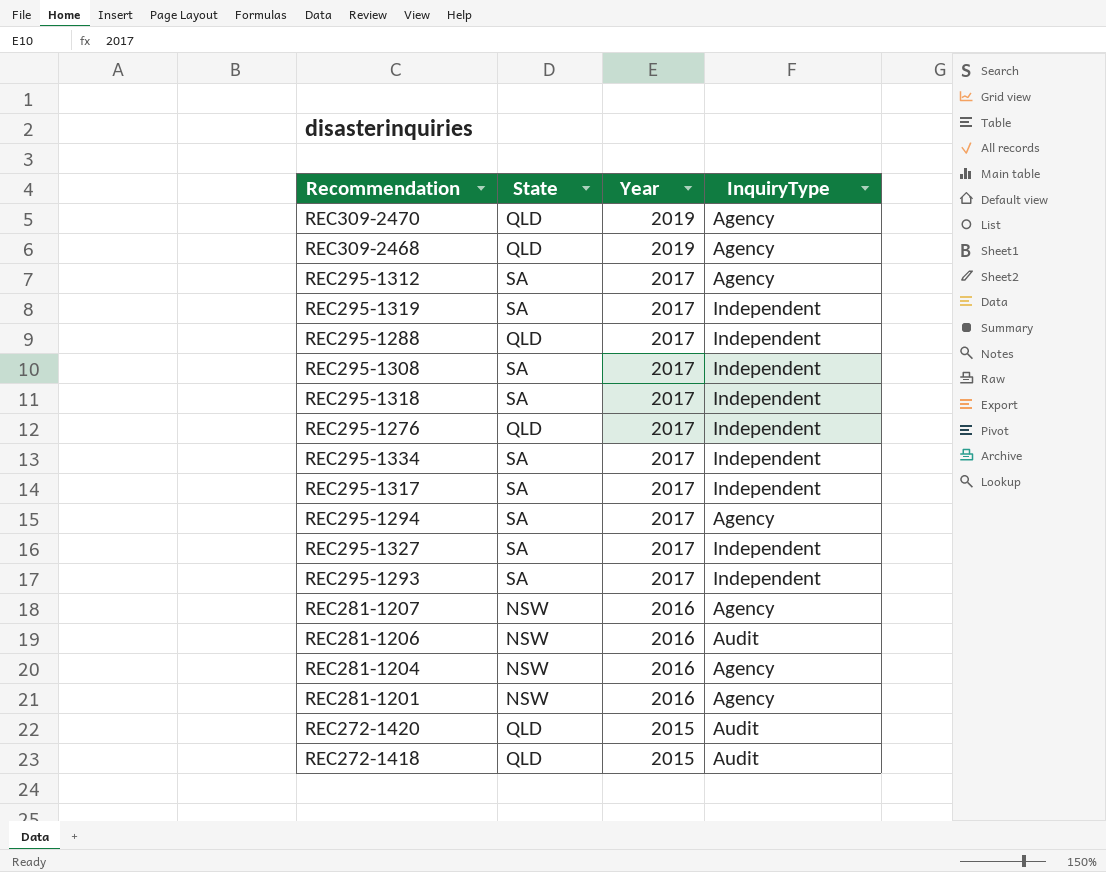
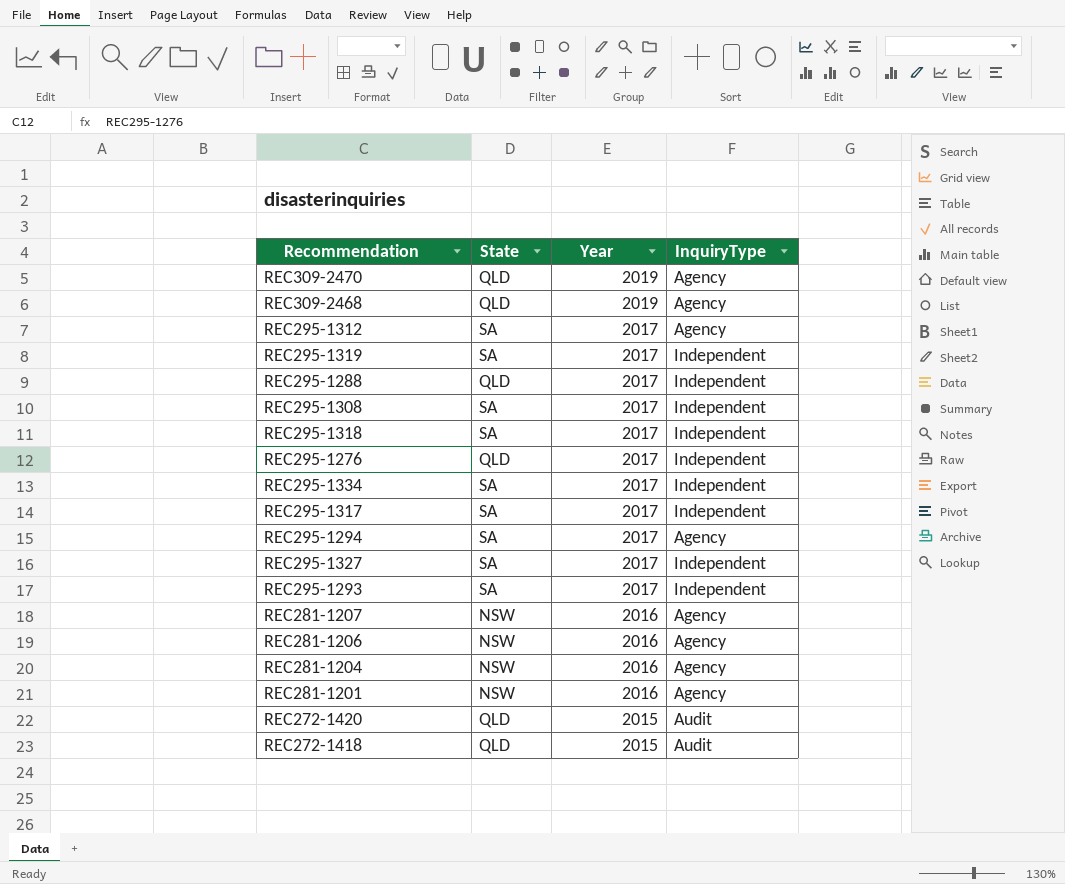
REC281-1206 | InquiryType: Audit -> Agency

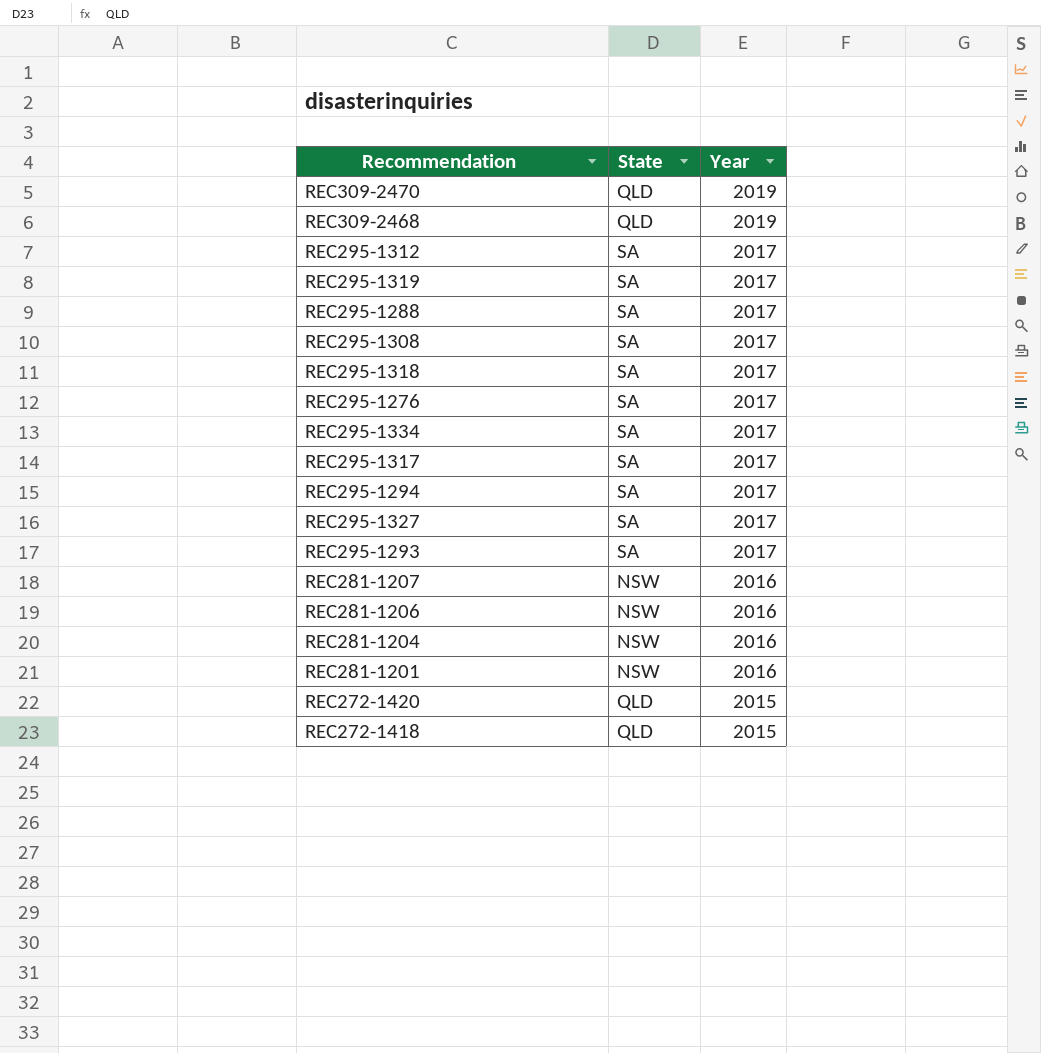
column InquiryType | position: 4 -> none
REC295-1288 | State: QLD -> SA
REC295-1276 | State: QLD -> SA

